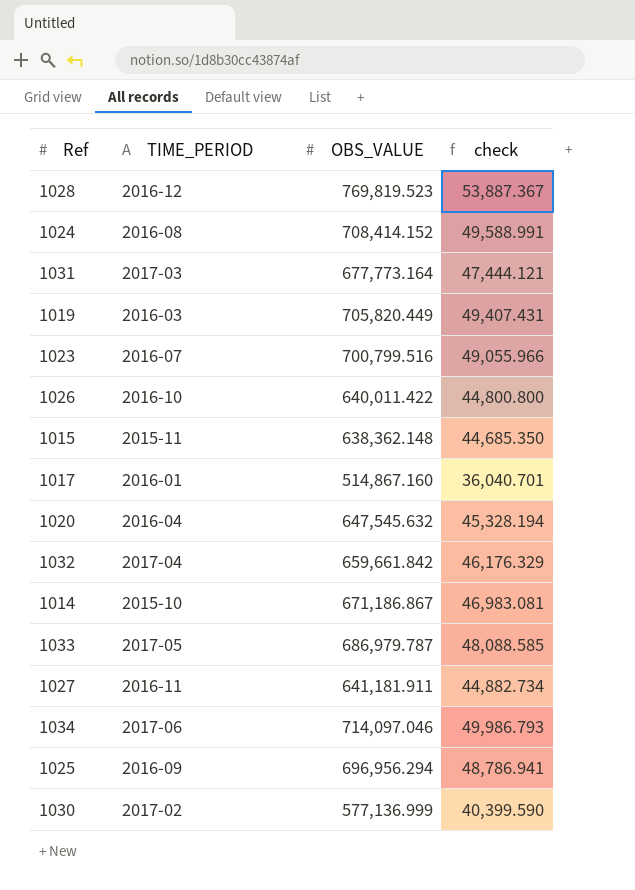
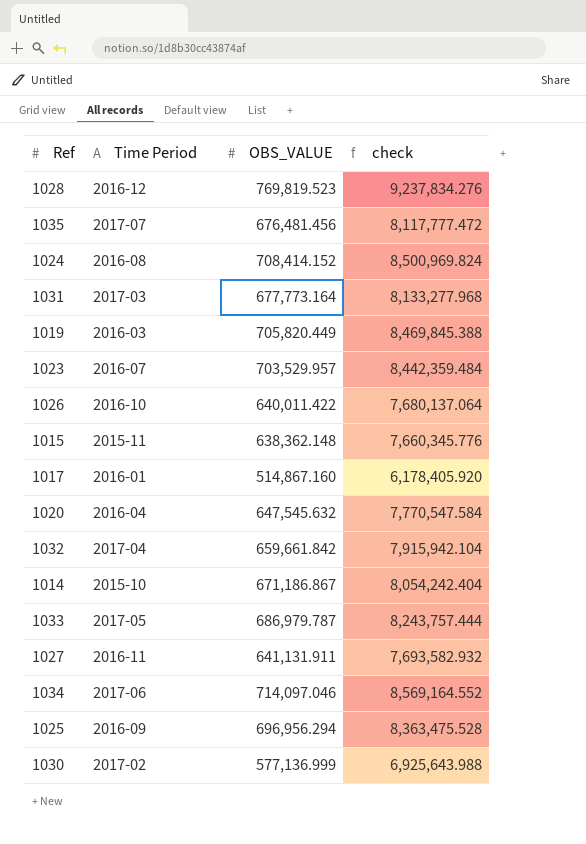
column name: TIME_PERIOD -> Time Period
column check | formula: [OBS_VALUE] * 0.07 -> [OBS_VALUE] * 12
row 1035: none -> 2017-07 | 676,481.456 | 8,117,777.472
1023 | OBS_VALUE: 700,799.516 -> 703,529.957
1027 | OBS_VALUE: 641,181.911 -> 641,131.911

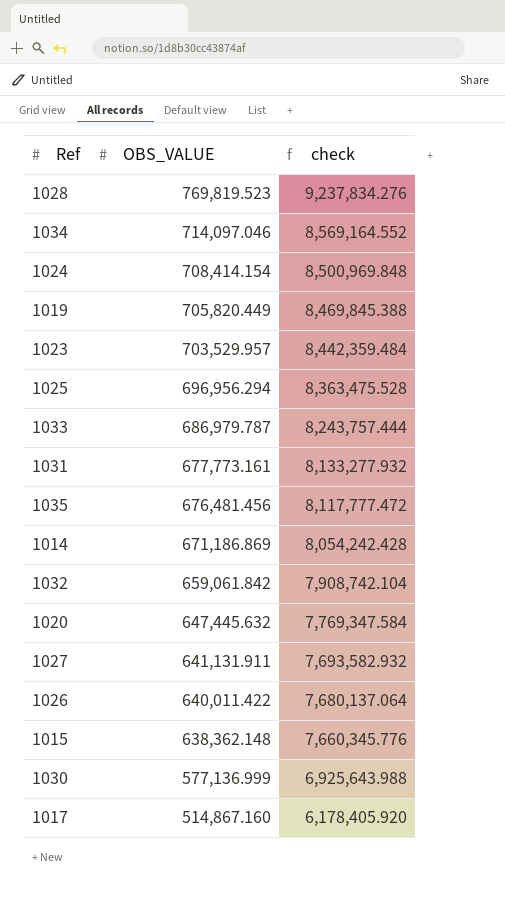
row order: none -> OBS_VALUE descending
column Time Period | position: 2 -> none
1024 | OBS_VALUE: 708,414.152 -> 708,414.154
1024 | check: 8,500,969.824 -> 8,500,969.848
1031 | OBS_VALUE: 677,773.164 -> 677,773.161
1031 | check: 8,133,277.968 -> 8,133,277.932
1014 | OBS_VALUE: 671,186.867 -> 671,186.869
1014 | check: 8,054,242.404 -> 8,054,242.428
1032 | OBS_VALUE: 659,661.842 -> 659,061.842
1032 | check: 7,915,942.104 -> 7,908,742.104
1020 | OBS_VALUE: 647,545.632 -> 647,445.632
1020 | check: 7,770,547.584 -> 7,769,347.584

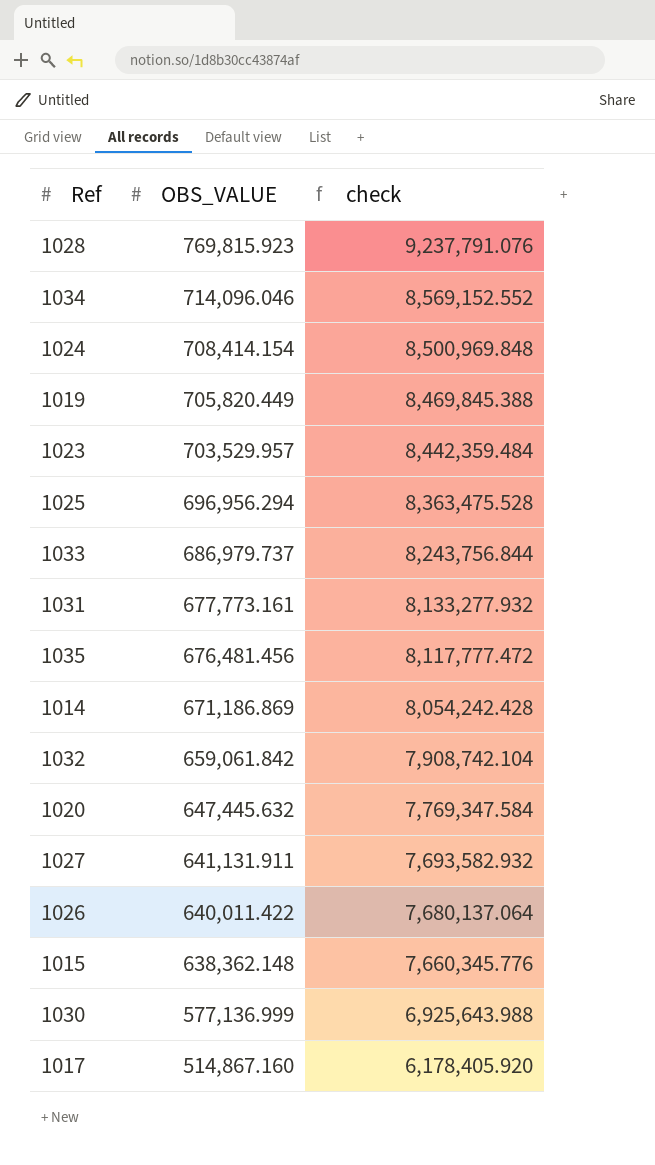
1028 | OBS_VALUE: 769,819.523 -> 769,815.923
1028 | check: 9,237,834.276 -> 9,237,791.076
1034 | OBS_VALUE: 714,097.046 -> 714,096.046
1034 | check: 8,569,164.552 -> 8,569,152.552
1033 | OBS_VALUE: 686,979.787 -> 686,979.737
1033 | check: 8,243,757.444 -> 8,243,756.844

